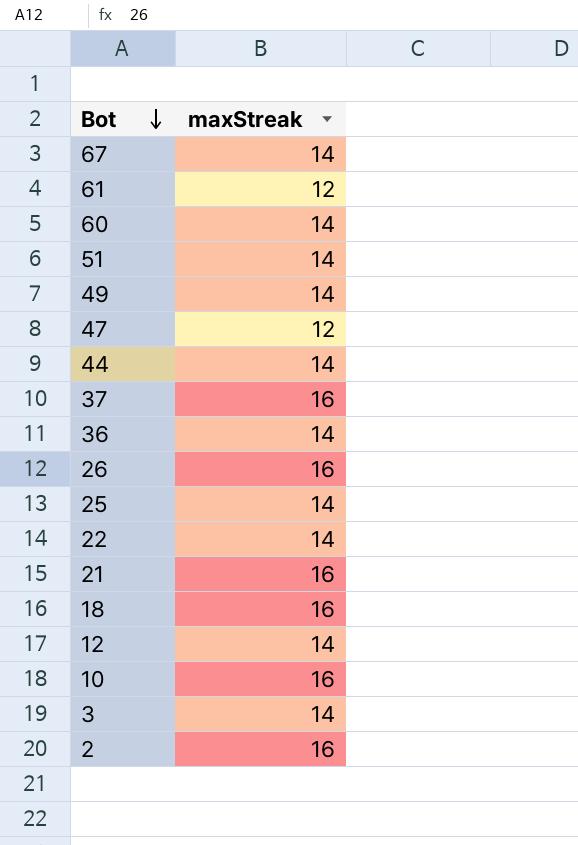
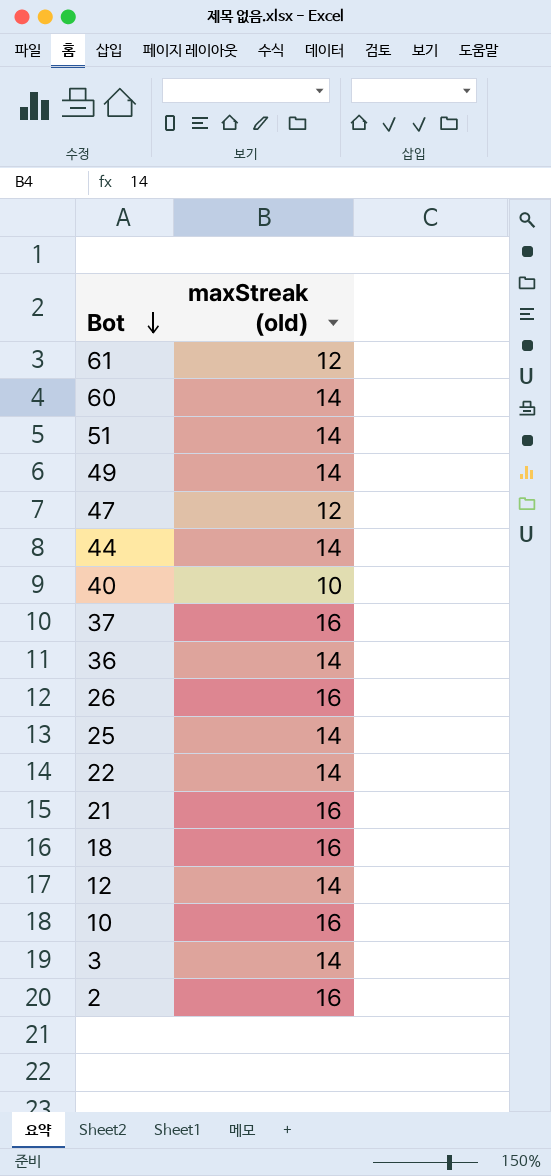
column name: maxStreak -> maxStreak (old)
row 67: 14 -> none
row 40: none -> 10

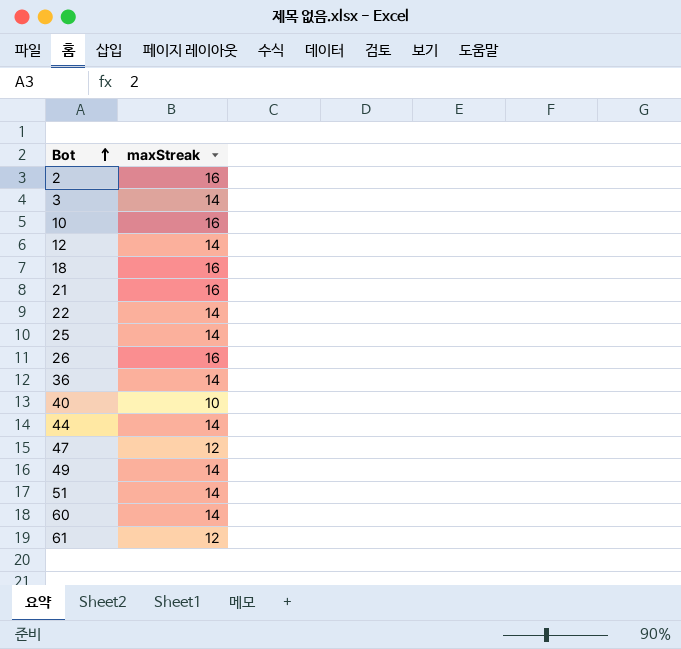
row order: Bot descending -> Bot ascending
column name: maxStreak (old) -> maxStreak
row 37: 16 -> none

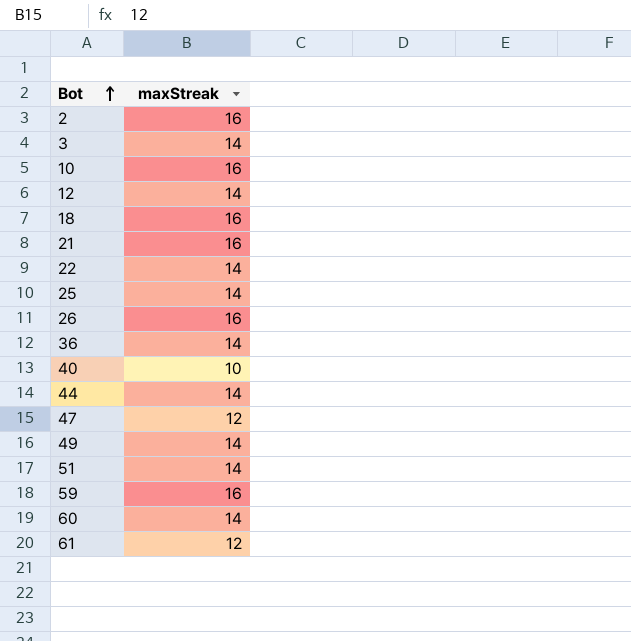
row 59: none -> 16

